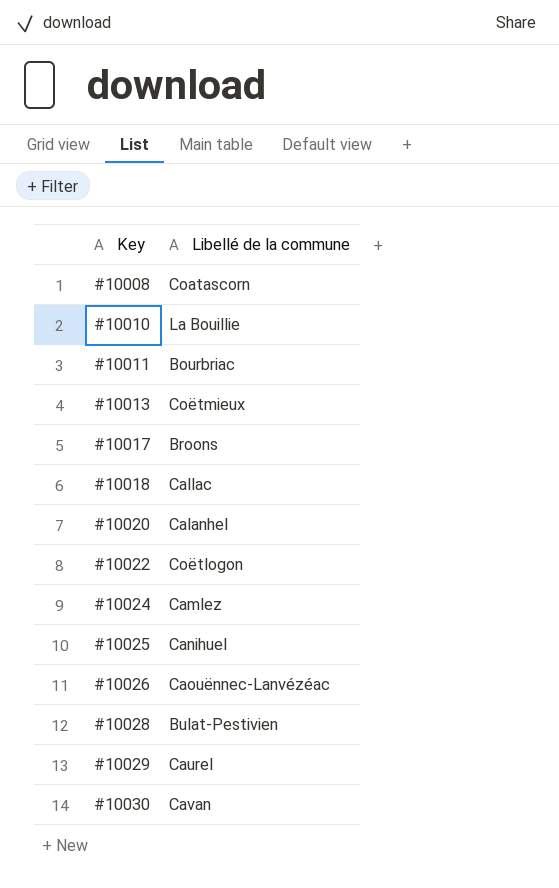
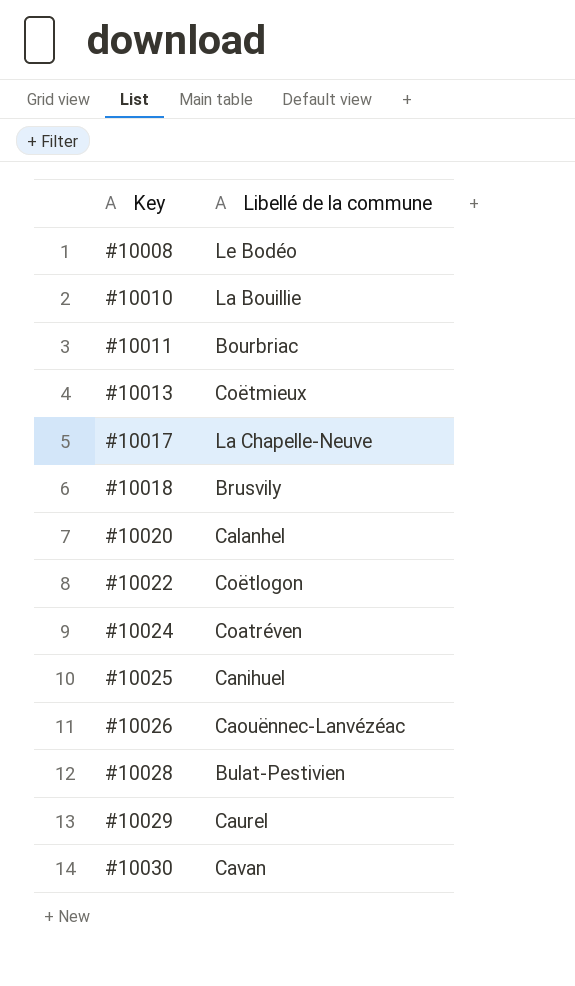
#10008 | Libellé de la commune: Coatascorn -> Le Bodéo
#10017 | Libellé de la commune: Broons -> La Chapelle-Neuve
#10018 | Libellé de la commune: Callac -> Brusvily
#10024 | Libellé de la commune: Camlez -> Coatréven

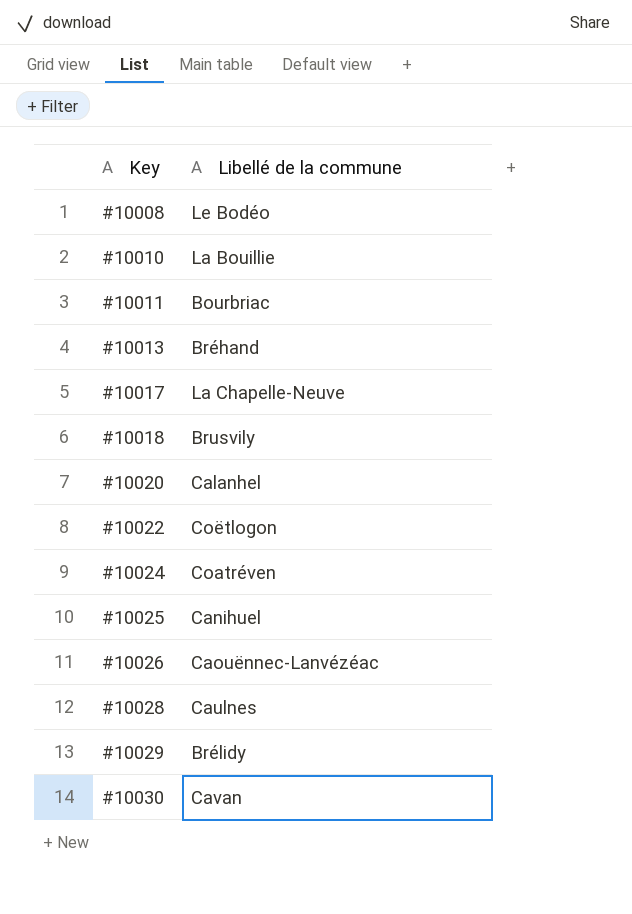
#10013 | Libellé de la commune: Coëtmieux -> Bréhand
#10028 | Libellé de la commune: Bulat-Pestivien -> Caulnes
#10029 | Libellé de la commune: Caurel -> Brélidy

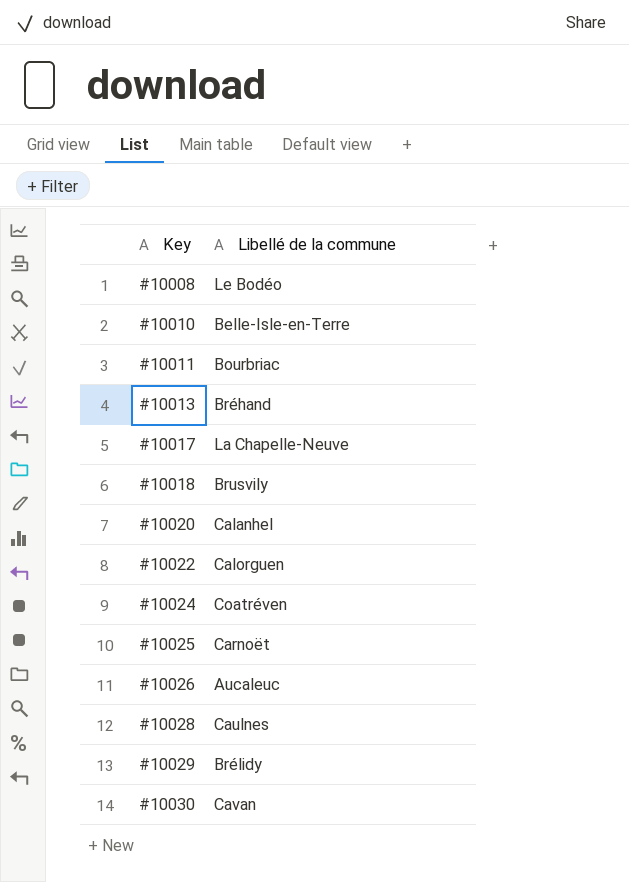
#10010 | Libellé de la commune: La Bouillie -> Belle-Isle-en-Terre
#10022 | Libellé de la commune: Coëtlogon -> Calorguen
#10025 | Libellé de la commune: Canihuel -> Carnoët
#10026 | Libellé de la commune: Caouënnec-Lanvézéac -> Aucaleuc

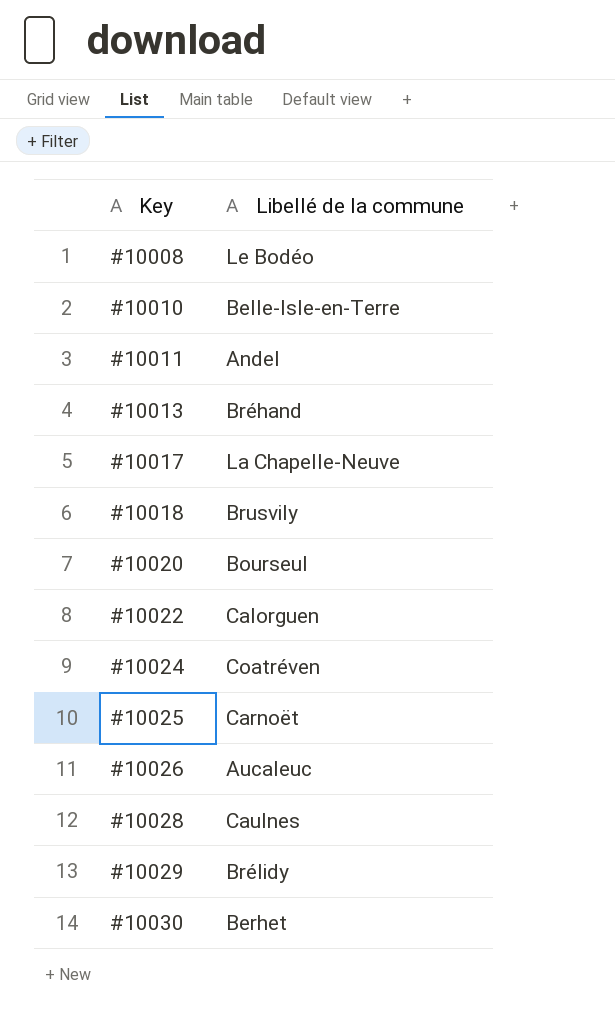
#10011 | Libellé de la commune: Bourbriac -> Andel
#10020 | Libellé de la commune: Calanhel -> Bourseul
#10030 | Libellé de la commune: Cavan -> Berhet

